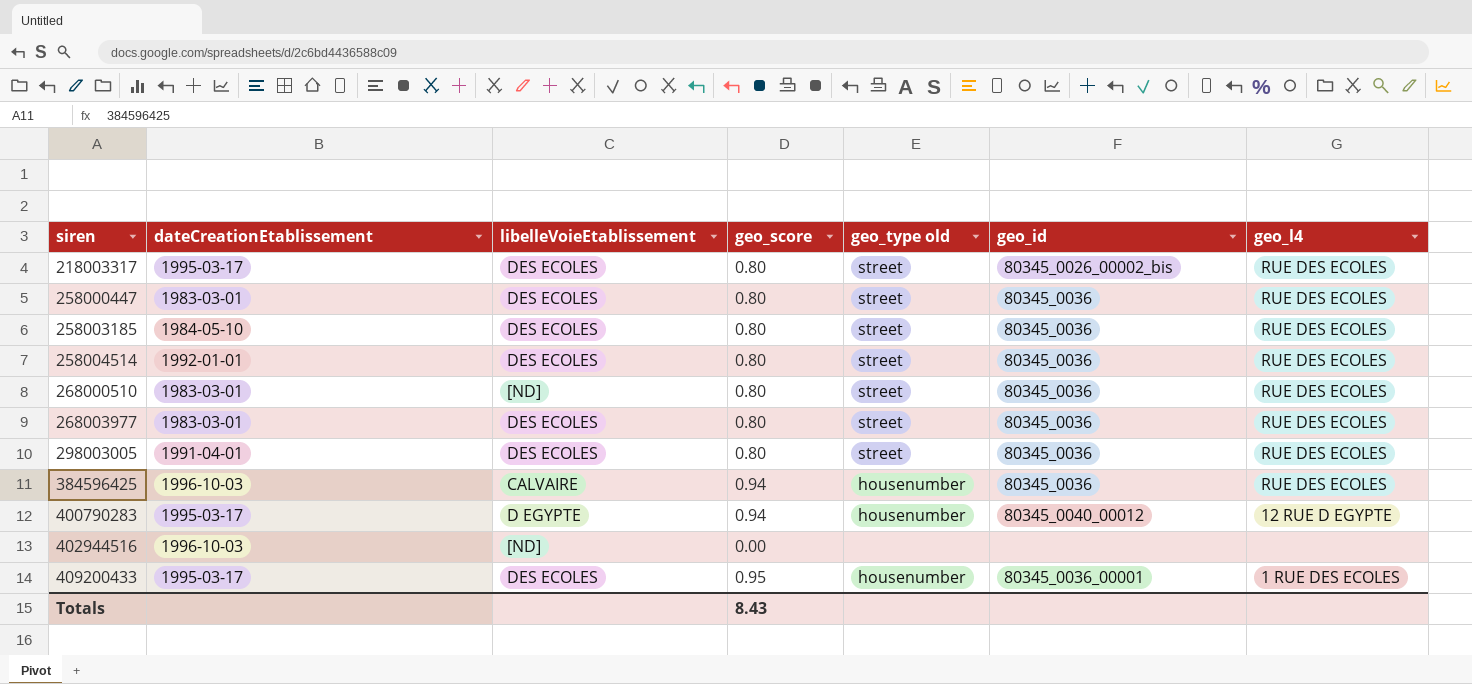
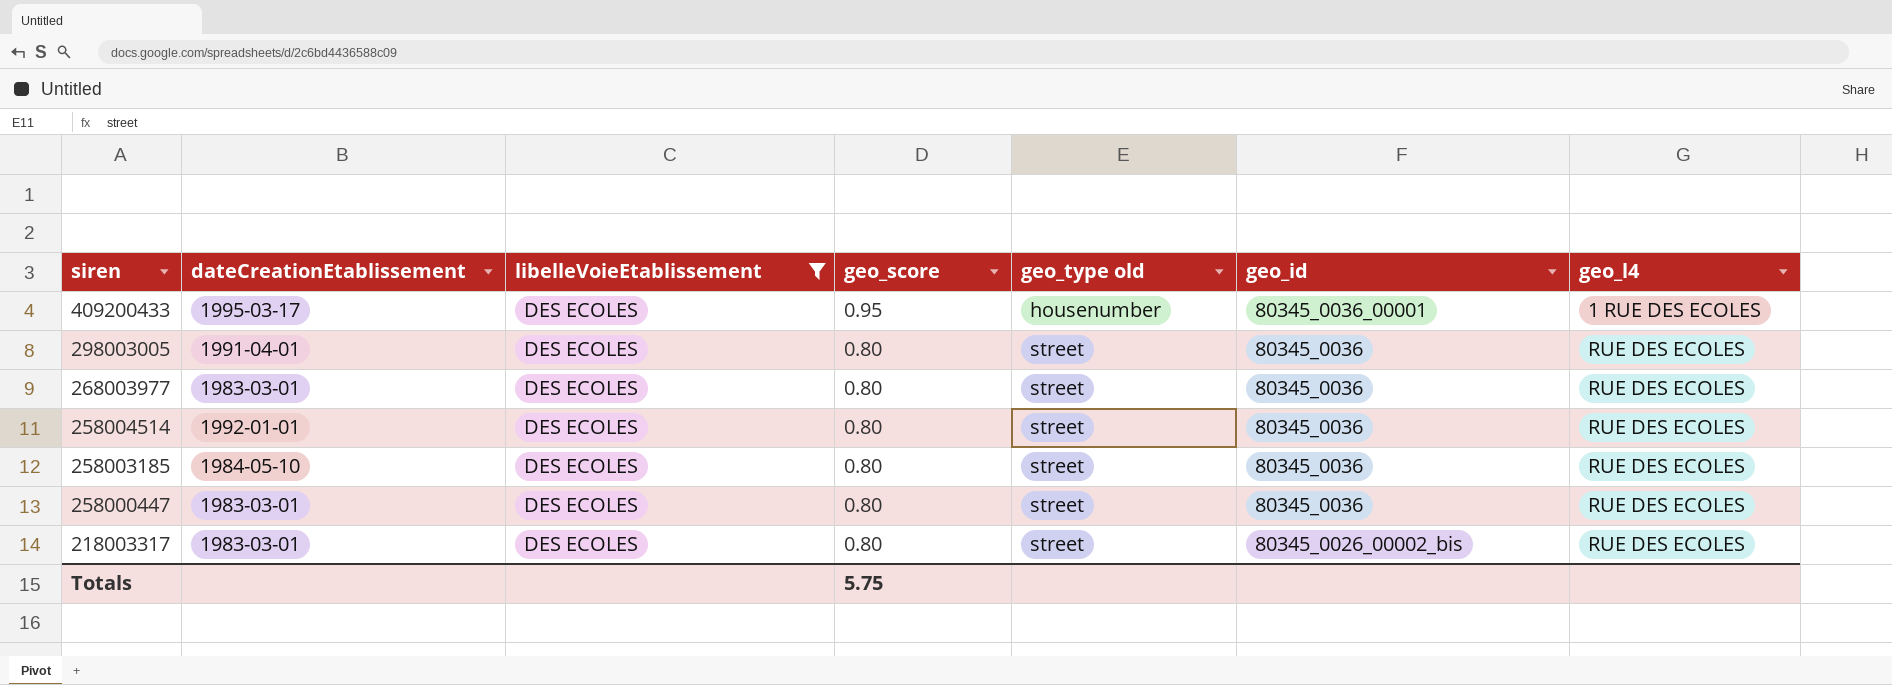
filter: none -> libelleVoieEtablissement = DES ECOLES
row order: siren ascending -> siren descending
218003317 | dateCreationEtablissement: 1995-03-17 -> 1983-03-01
Totals | geo_score: 8.43 -> 5.75

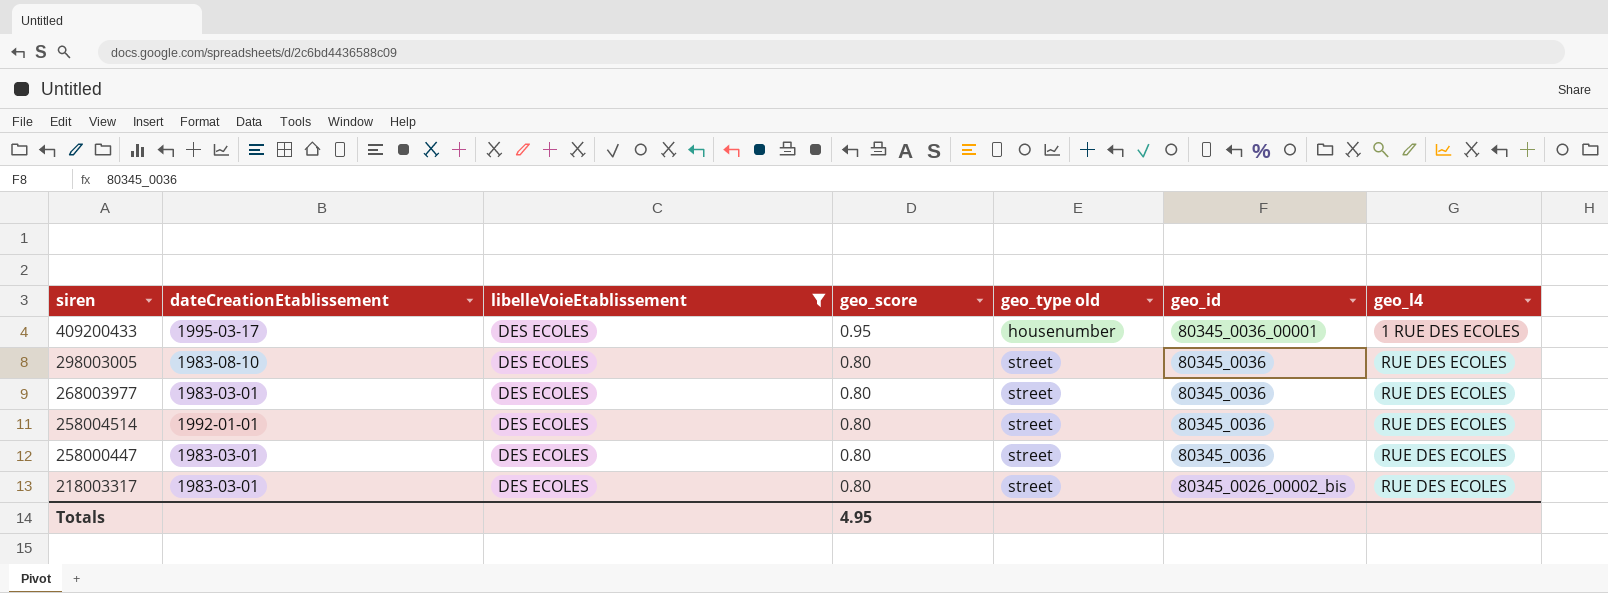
row 258003185: 1984-05-10 | DES ECOLES | 0.80 | street | 80345_0036 | RUE DES ECOLES -> none
298003005 | dateCreationEtablissement: 1991-04-01 -> 1983-08-10
Totals | geo_score: 5.75 -> 4.95

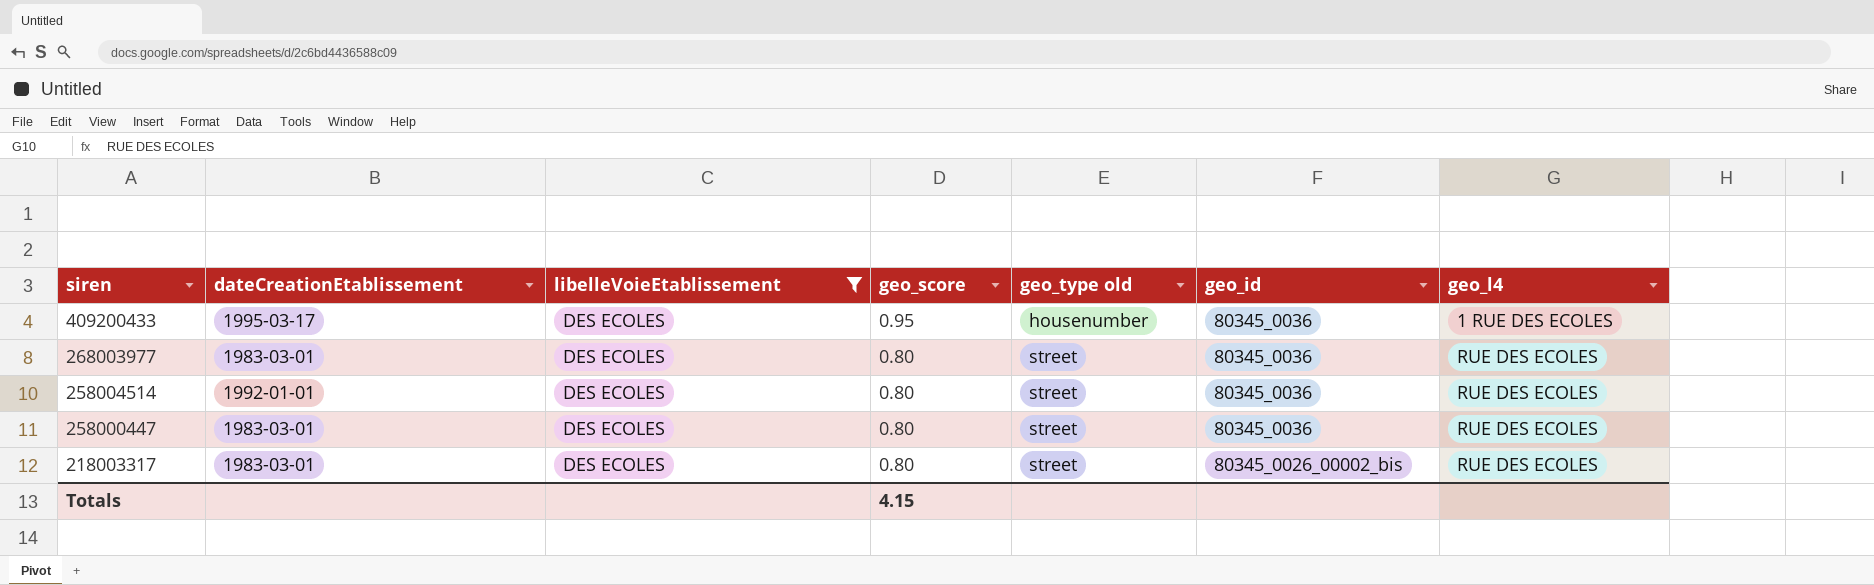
row 298003005: 1983-08-10 | DES ECOLES | 0.80 | street | 80345_0036 | RUE DES ECOLES -> none
409200433 | geo_id: 80345_0036_00001 -> 80345_0036
Totals | geo_score: 4.95 -> 4.15

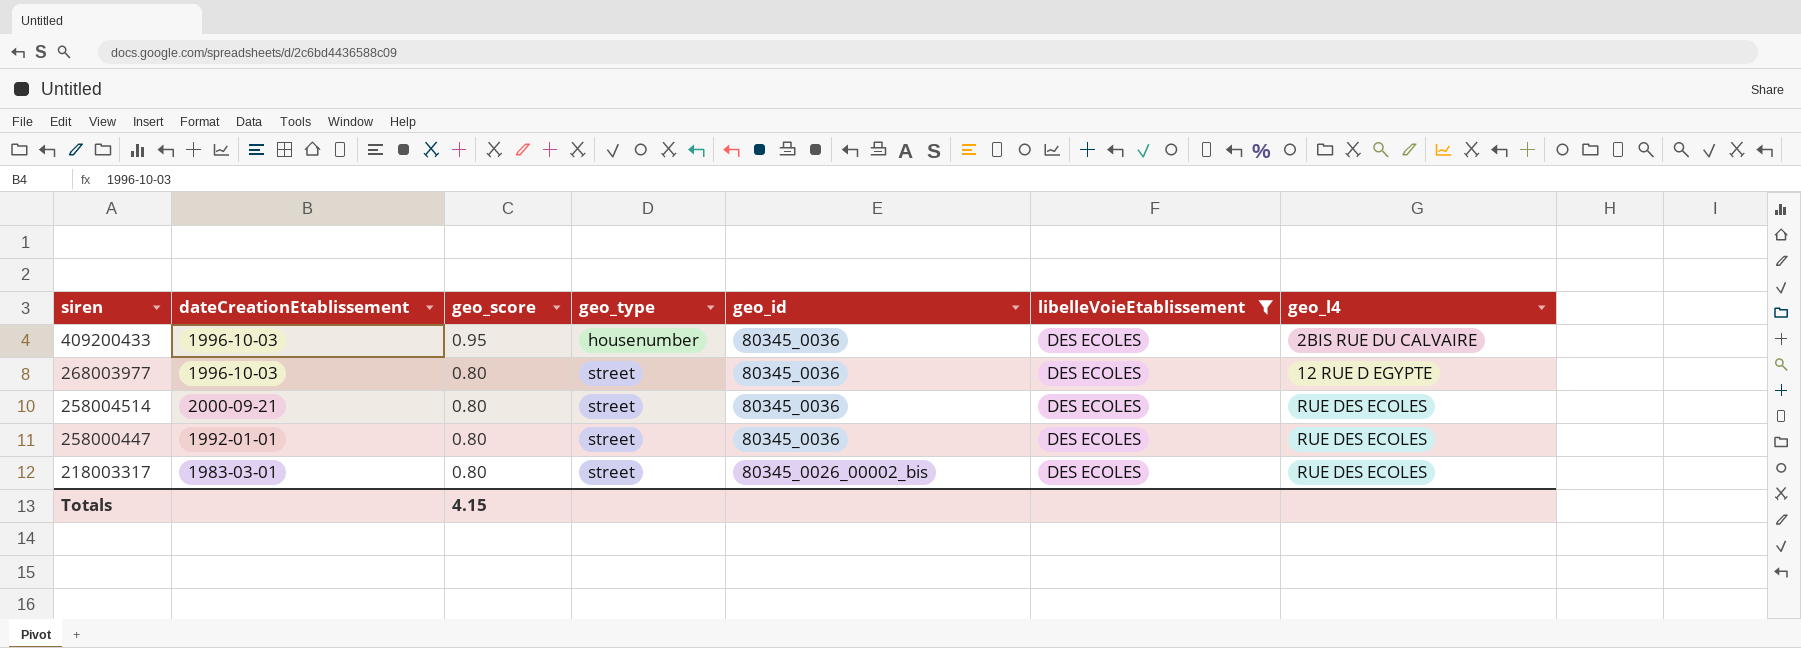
column name: geo_type old -> geo_type
column libelleVoieEtablissement | position: 3 -> 6
409200433 | dateCreationEtablissement: 1995-03-17 -> 1996-10-03
409200433 | geo_l4: 1 RUE DES ECOLES -> 2BIS RUE DU CALVAIRE
268003977 | dateCreationEtablissement: 1983-03-01 -> 1996-10-03
268003977 | geo_l4: RUE DES ECOLES -> 12 RUE D EGYPTE
258004514 | dateCreationEtablissement: 1992-01-01 -> 2000-09-21
258000447 | dateCreationEtablissement: 1983-03-01 -> 1992-01-01

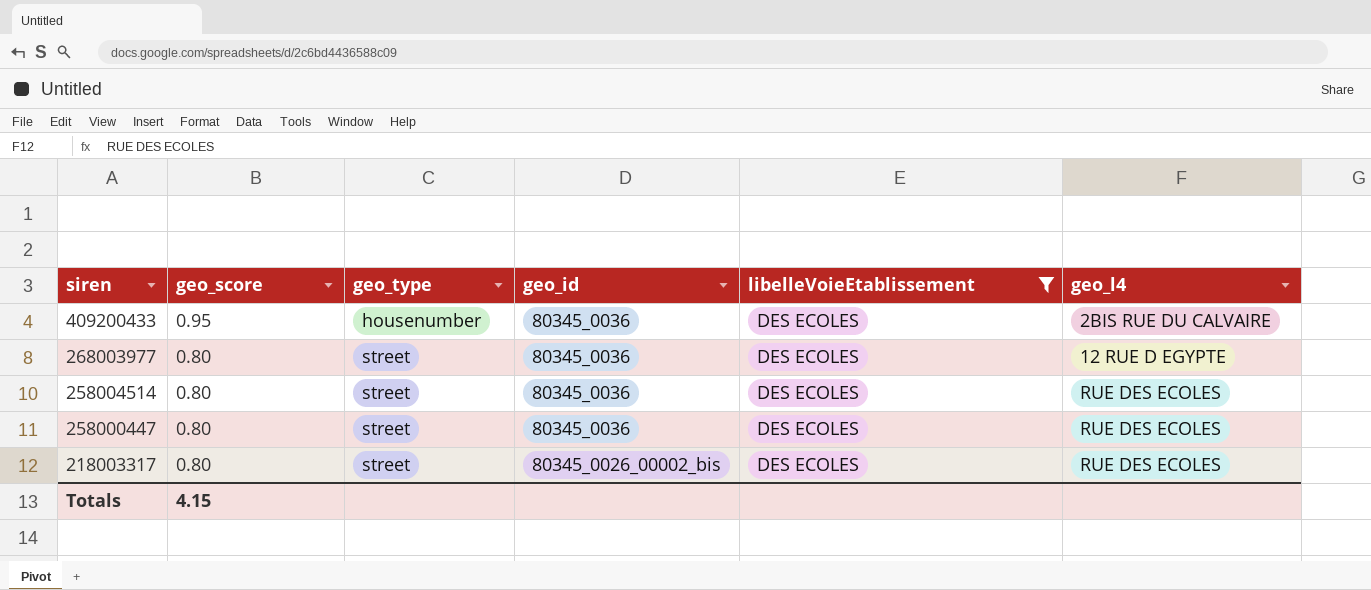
column dateCreationEtablissement | position: 2 -> none

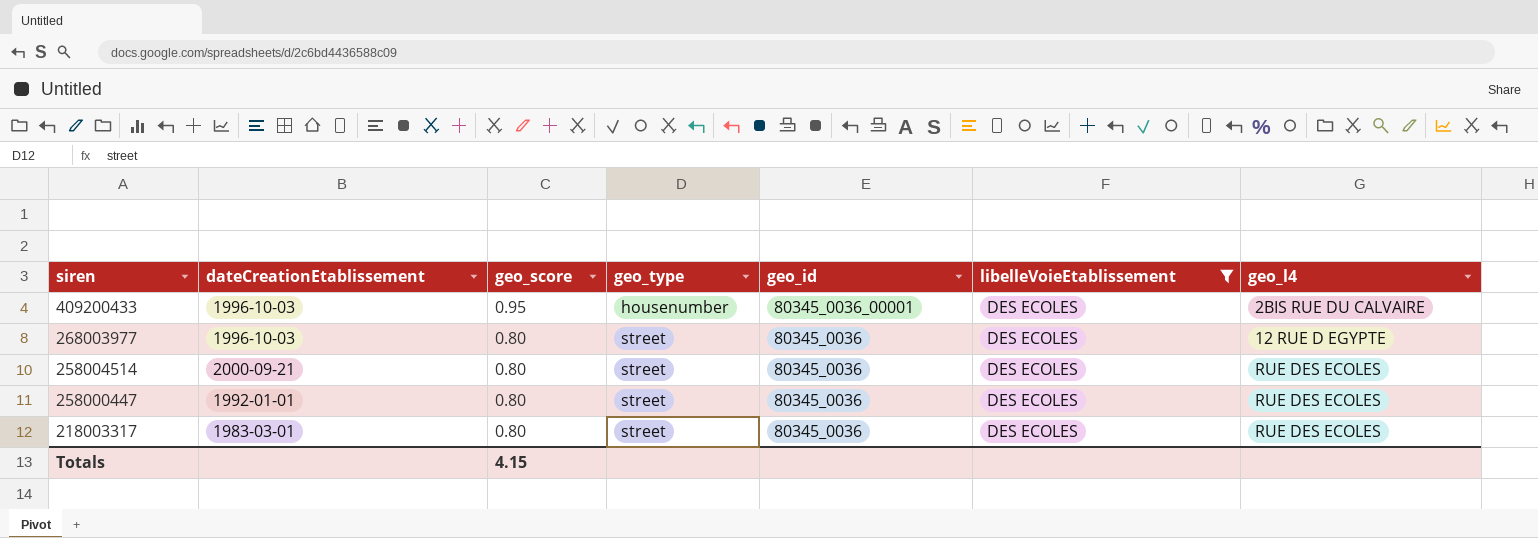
column dateCreationEtablissement | position: none -> 2
409200433 | geo_id: 80345_0036 -> 80345_0036_00001
218003317 | geo_id: 80345_0026_00002_bis -> 80345_0036

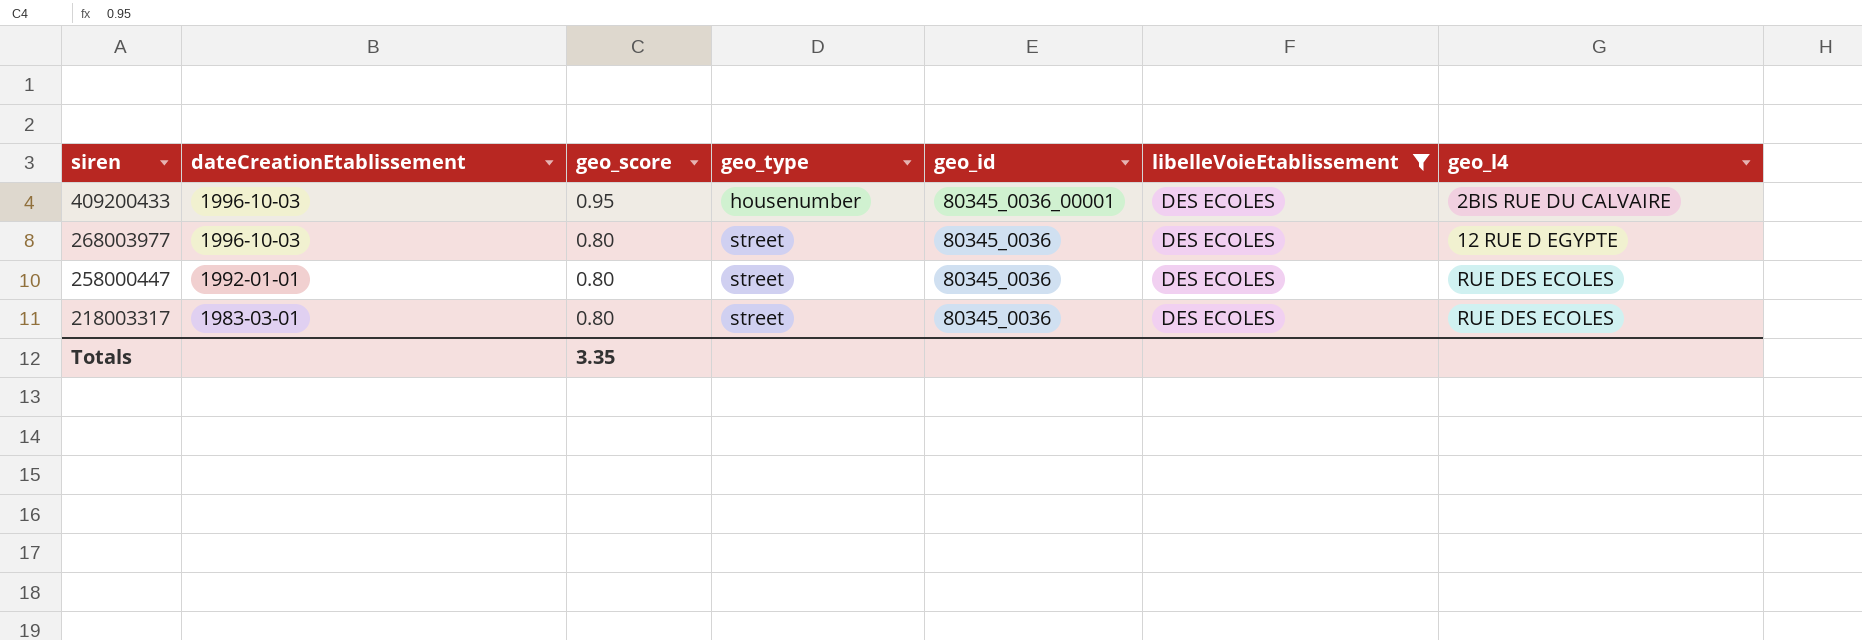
row 258004514: 2000-09-21 | 0.80 | street | 80345_0036 | DES ECOLES | RUE DES ECOLES -> none
Totals | geo_score: 4.15 -> 3.35

